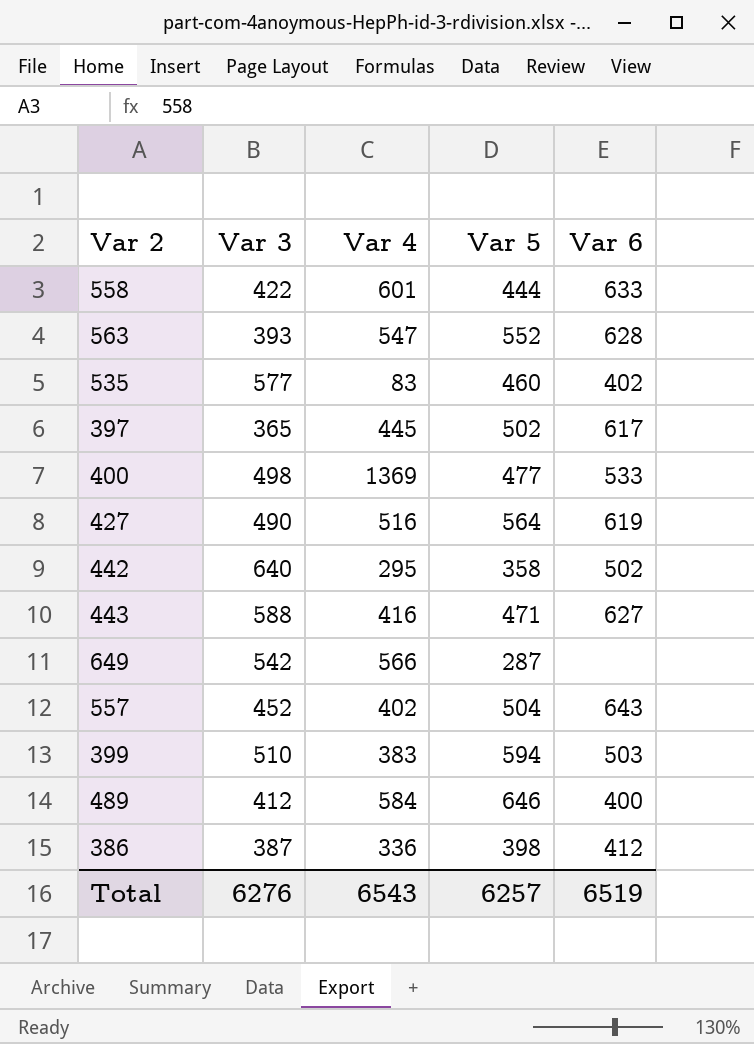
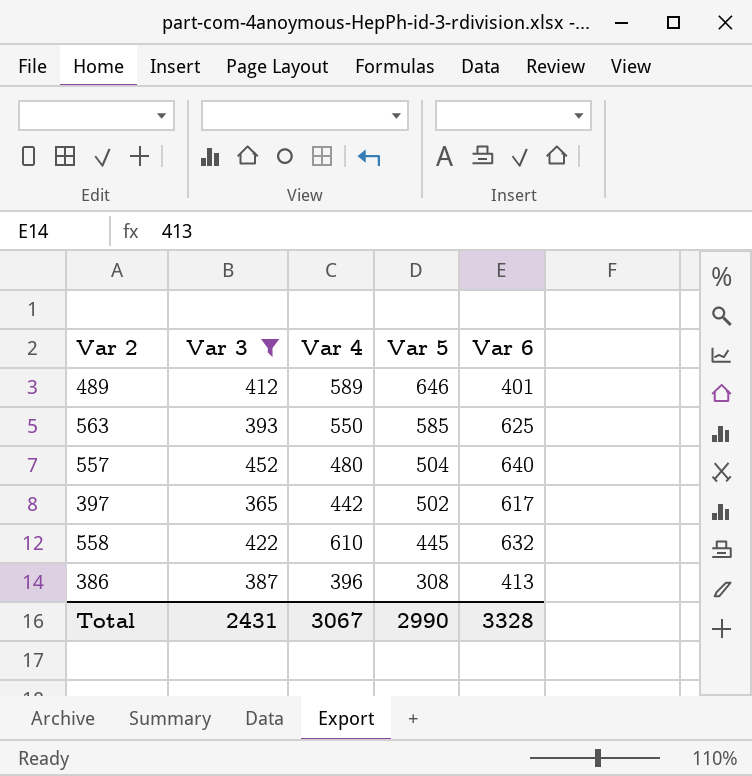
filter: none -> Var 3 <= 452
row order: none -> Var 5 descending
489 | Var 4: 584 -> 589
489 | Var 6: 400 -> 401
563 | Var 4: 547 -> 550
563 | Var 5: 552 -> 585
563 | Var 6: 628 -> 625
557 | Var 4: 402 -> 480
557 | Var 6: 643 -> 640
397 | Var 4: 445 -> 442
558 | Var 4: 601 -> 610
558 | Var 5: 444 -> 445
558 | Var 6: 633 -> 632
386 | Var 4: 336 -> 396
386 | Var 5: 398 -> 308
386 | Var 6: 412 -> 413
Total | Var 3: 6276 -> 2431
Total | Var 4: 6543 -> 3067
Total | Var 5: 6257 -> 2990
Total | Var 6: 6519 -> 3328

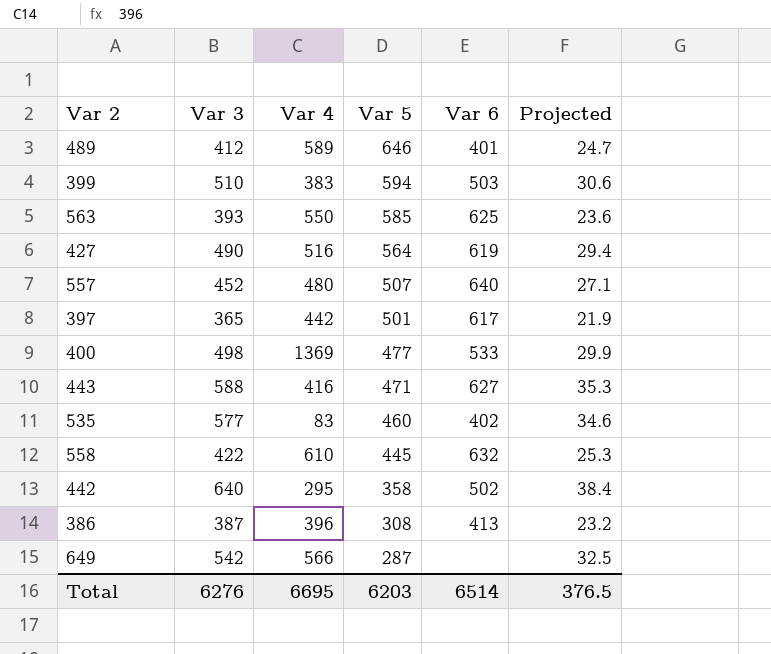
filter: Var 3 <= 452 -> none
column Projected | formula: none -> [Var 3] * 0.06
557 | Var 5: 504 -> 507
397 | Var 5: 502 -> 501
Total | Var 3: 2431 -> 6276
Total | Var 4: 3067 -> 6695
Total | Var 5: 2990 -> 6203
Total | Var 6: 3328 -> 6514

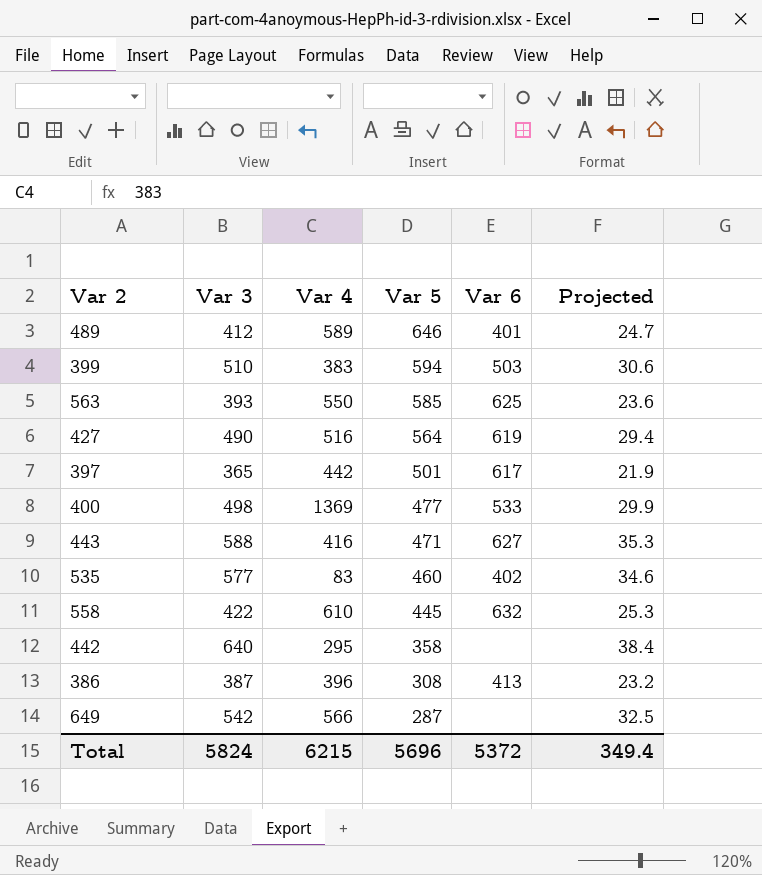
row 557: 452 | 480 | 507 | 640 | 27.1 -> none
442 | Var 6: 502 -> none
Total | Var 3: 6276 -> 5824
Total | Var 4: 6695 -> 6215
Total | Var 5: 6203 -> 5696
Total | Var 6: 6514 -> 5372
Total | Projected: 376.5 -> 349.4

